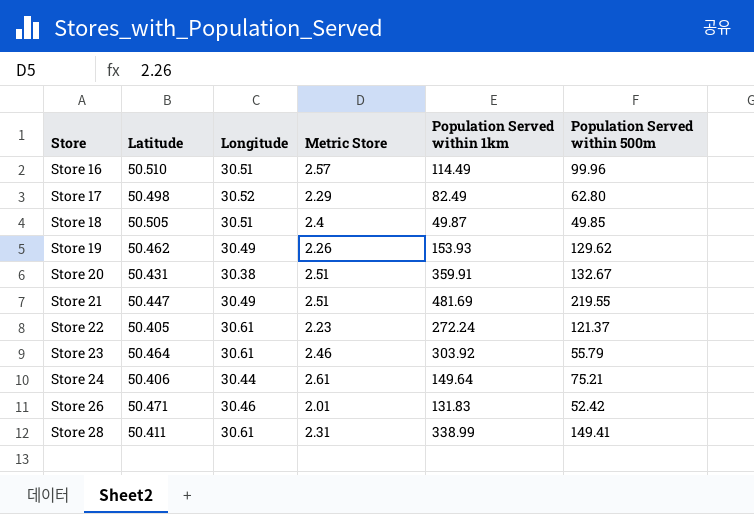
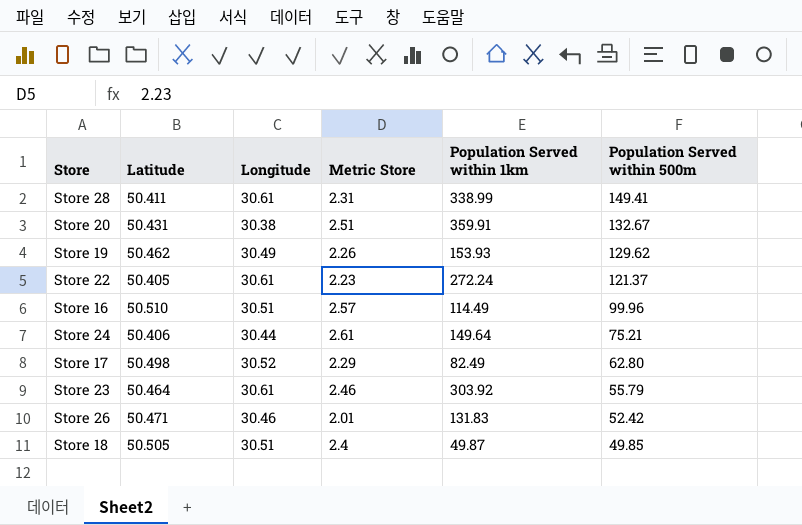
row order: Store ascending -> Population Served within 500m descending
row Store 21: 50.447 | 30.49 | 2.51 | 481.69 | 219.55 -> none

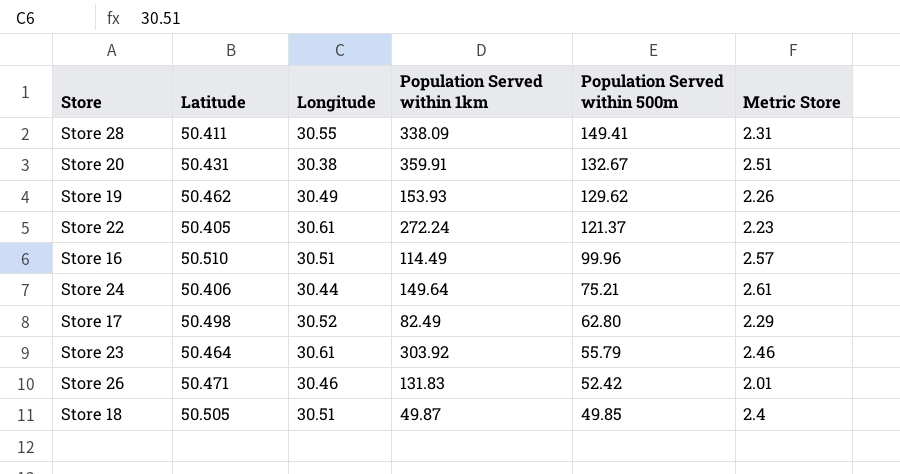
column Metric Store | position: 4 -> 6
Store 28 | Longitude: 30.61 -> 30.55
Store 28 | Population Served within 1km: 338.99 -> 338.09

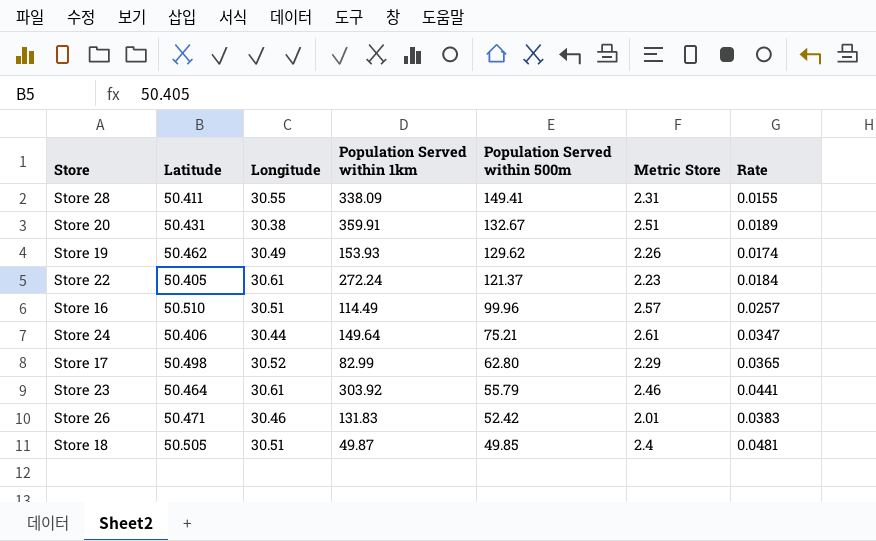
column Rate | formula: none -> [Metric Store] / [Population Served within 500m]
Store 17 | Population Served within 1km: 82.49 -> 82.99

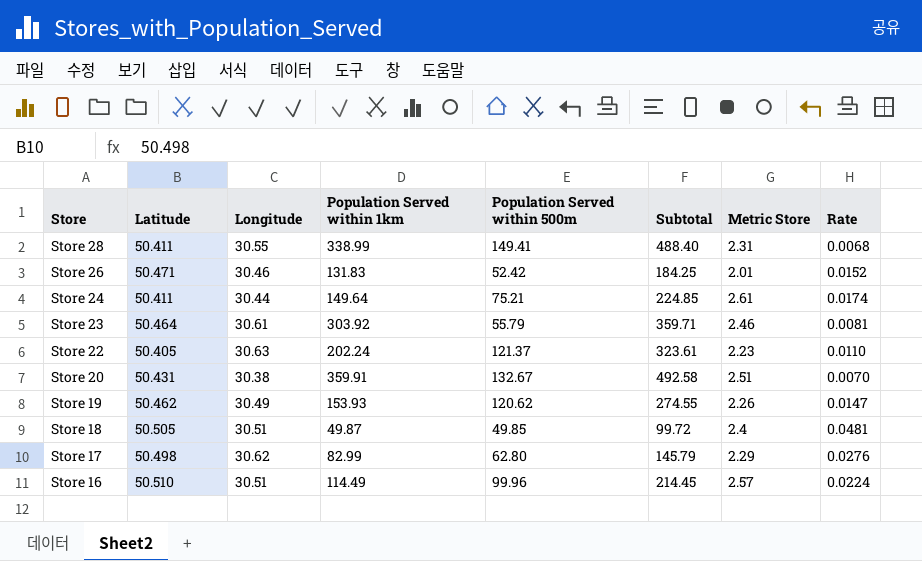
row order: Population Served within 500m descending -> Store descending
column Subtotal | formula: none -> [Population Served within 1km] + [Population Served within 500m]
column Rate | formula: [Metric Store] / [Population Served within 500m] -> [Metric Store] / [Population Served within 1km]
Store 28 | Population Served within 1km: 338.09 -> 338.99
Store 24 | Latitude: 50.406 -> 50.411
Store 22 | Longitude: 30.61 -> 30.63
Store 22 | Population Served within 1km: 272.24 -> 202.24
Store 19 | Population Served within 500m: 129.62 -> 120.62
Store 17 | Longitude: 30.52 -> 30.62

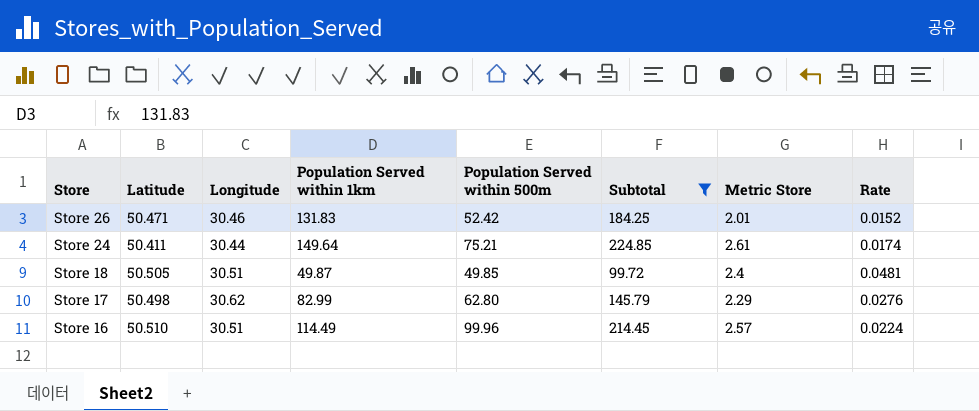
filter: none -> Subtotal <= 224.85

